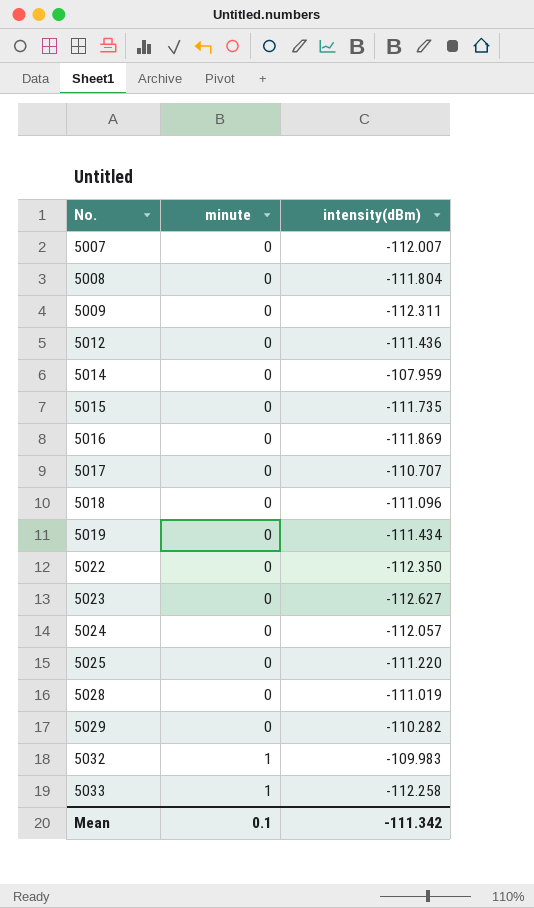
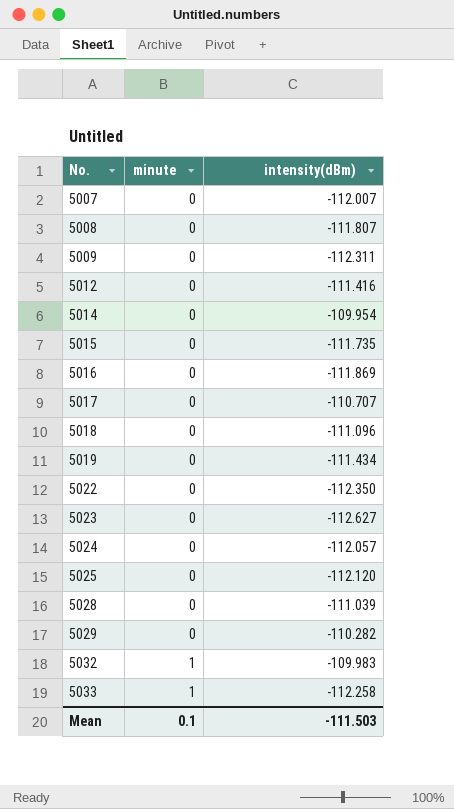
5008 | intensity(dBm): -111.804 -> -111.807
5012 | intensity(dBm): -111.436 -> -111.416
5014 | intensity(dBm): -107.959 -> -109.954
5025 | intensity(dBm): -111.220 -> -112.120
5028 | intensity(dBm): -111.019 -> -111.039
Mean | intensity(dBm): -111.342 -> -111.503

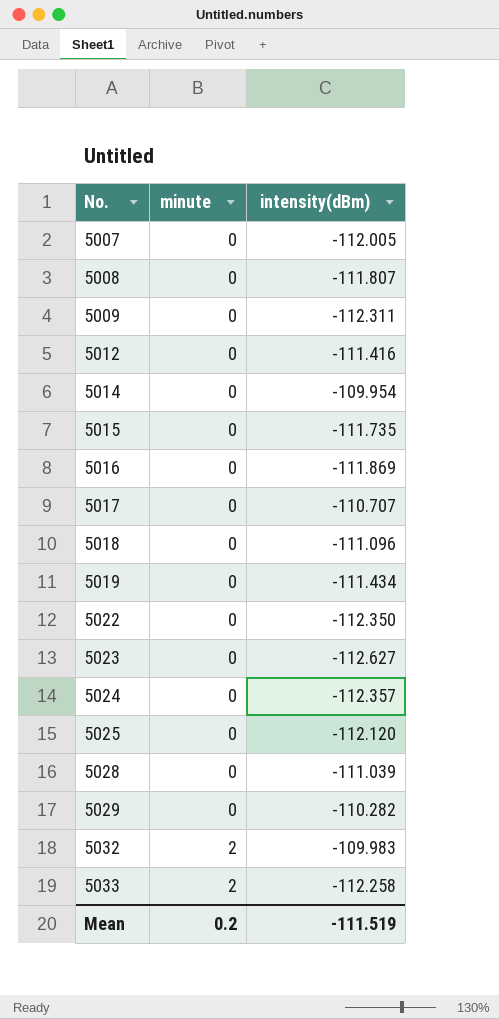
5007 | intensity(dBm): -112.007 -> -112.005
5024 | intensity(dBm): -112.057 -> -112.357
5032 | minute: 1 -> 2
5033 | minute: 1 -> 2
Mean | minute: 0.1 -> 0.2
Mean | intensity(dBm): -111.503 -> -111.519

